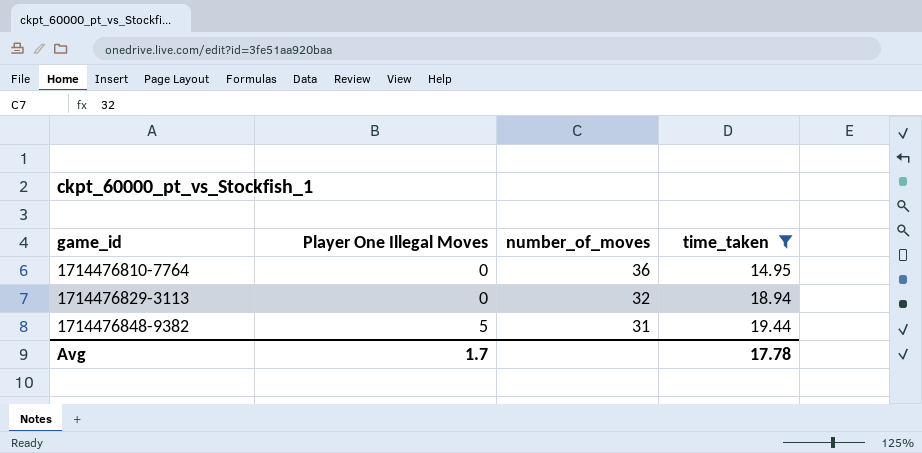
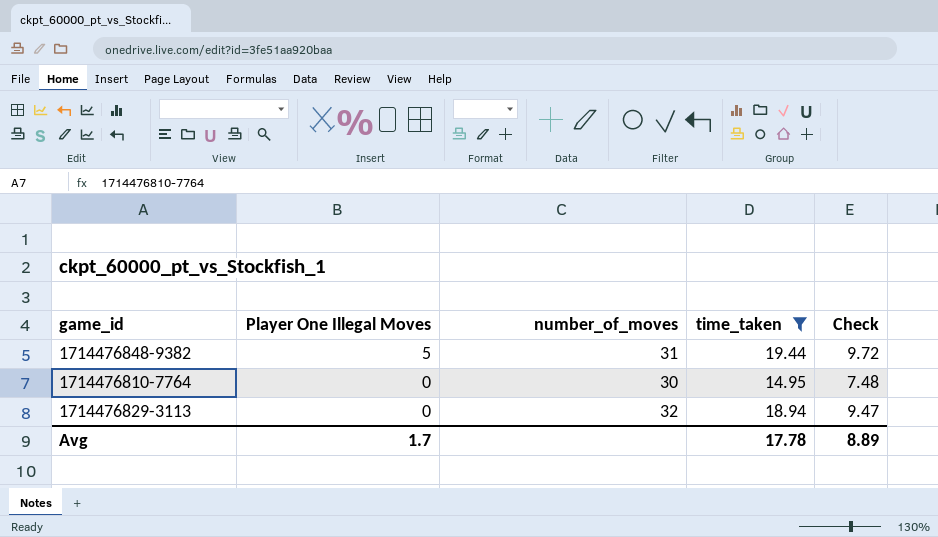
row order: game_id ascending -> Player One Illegal Moves descending
column Check | formula: none -> [time_taken] * 0.5
1714476810-7764 | number_of_moves: 36 -> 30

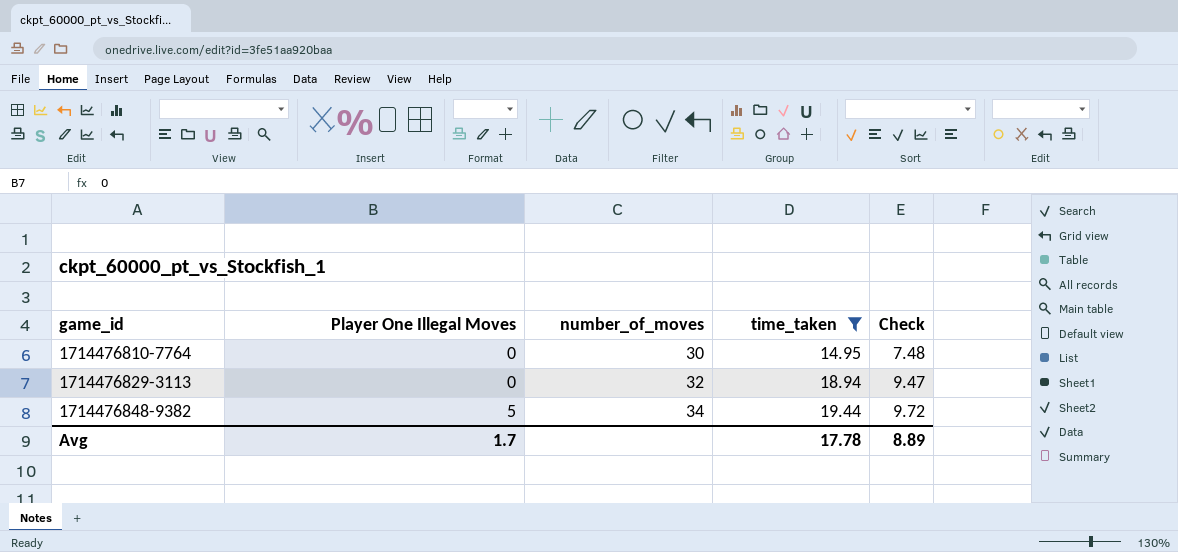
row order: Player One Illegal Moves descending -> game_id ascending
1714476848-9382 | number_of_moves: 31 -> 34

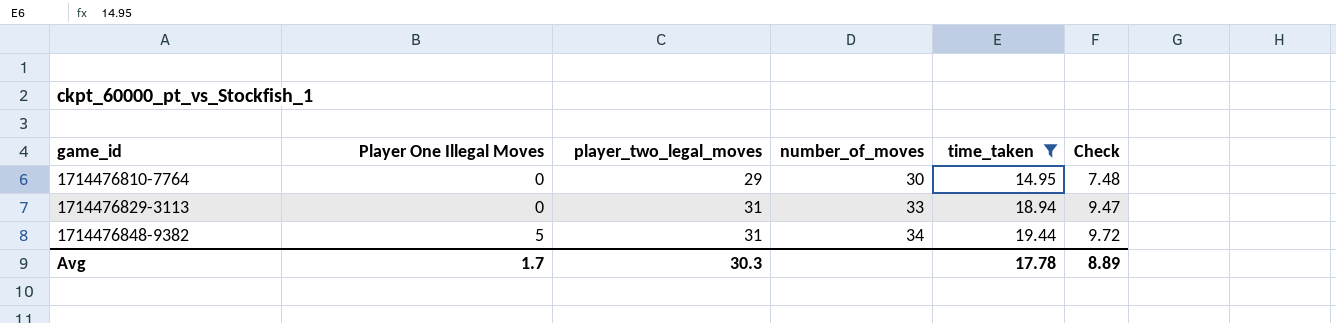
column player_two_legal_moves | position: none -> 3
1714476829-3113 | number_of_moves: 32 -> 33

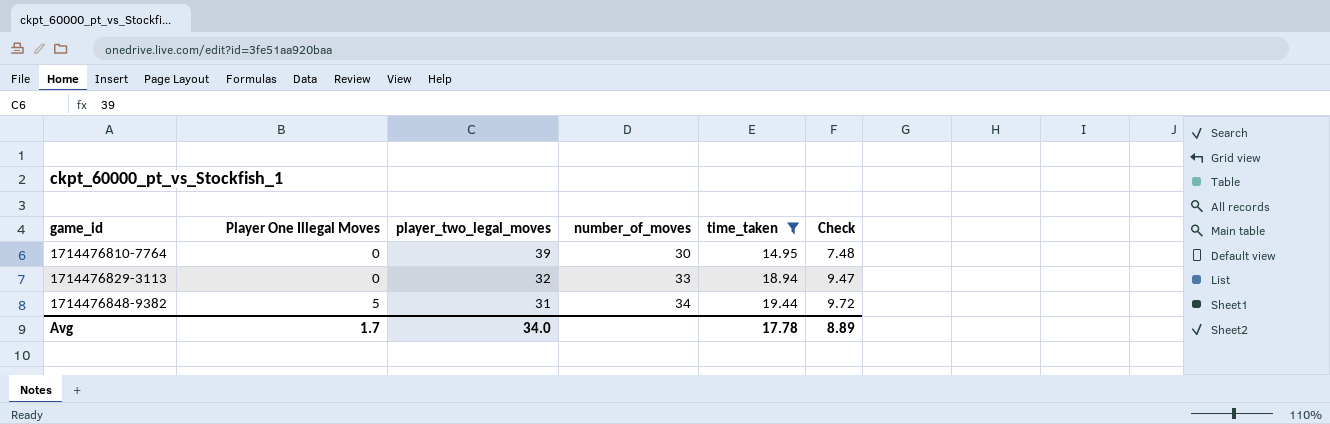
1714476810-7764 | player_two_legal_moves: 29 -> 39
1714476829-3113 | player_two_legal_moves: 31 -> 32
Avg | player_two_legal_moves: 30.3 -> 34.0

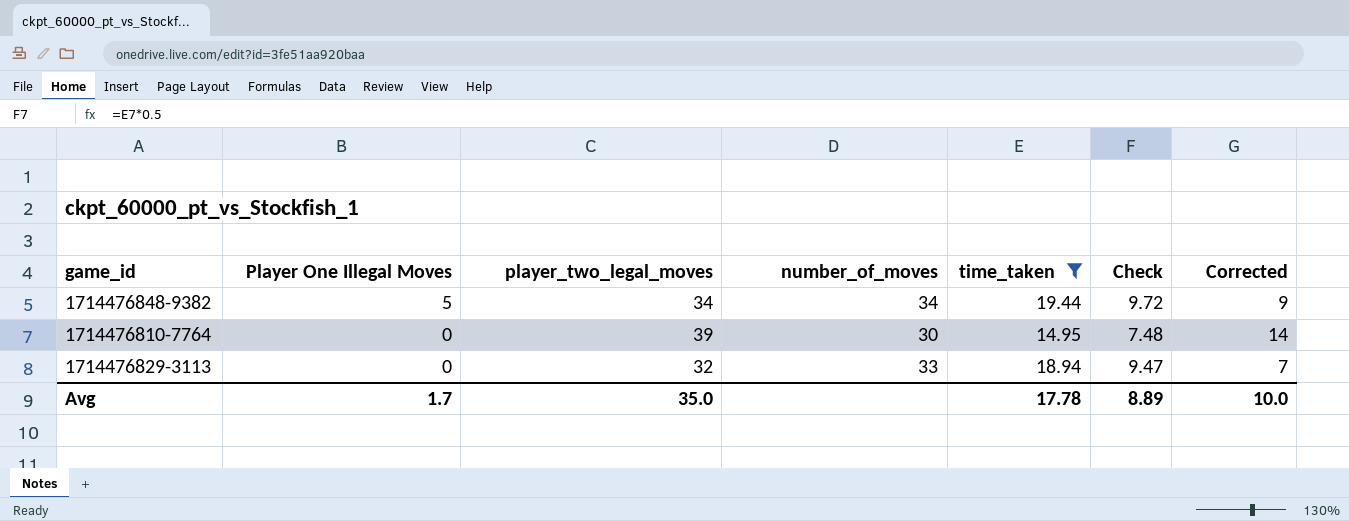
row order: game_id ascending -> Player One Illegal Moves descending
column Corrected | formula: none -> [player_two_legal_moves] - 25
1714476848-9382 | player_two_legal_moves: 31 -> 34
Avg | player_two_legal_moves: 34.0 -> 35.0

